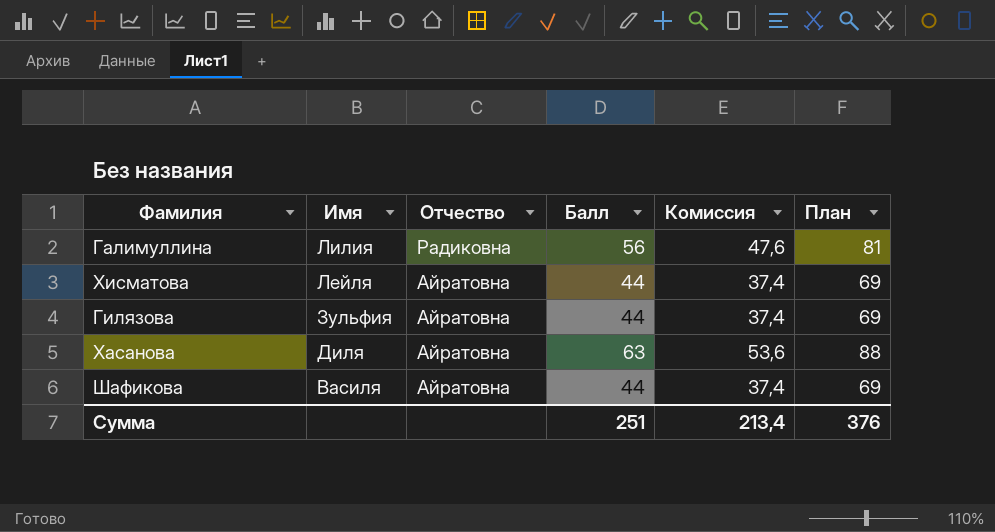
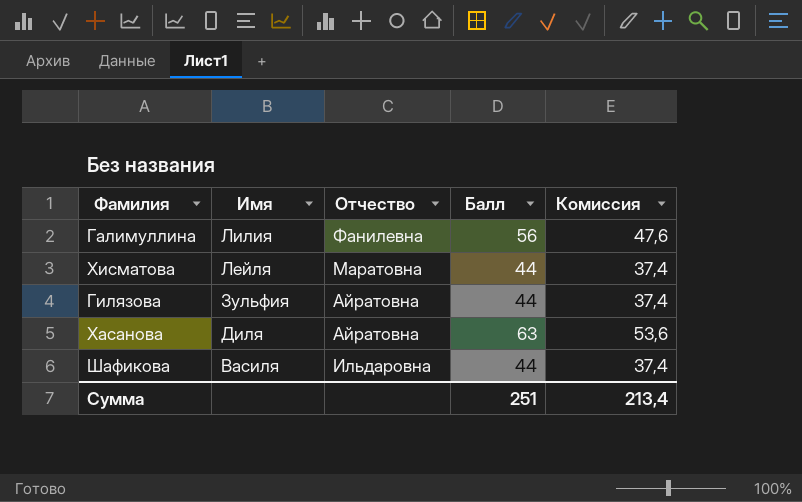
column План | formula: [Балл] + 25 -> none
Галимуллина | Отчество: Радиковна -> Фанилевна
Хисматова | Отчество: Айратовна -> Маратовна
Шафикова | Отчество: Айратовна -> Ильдаровна

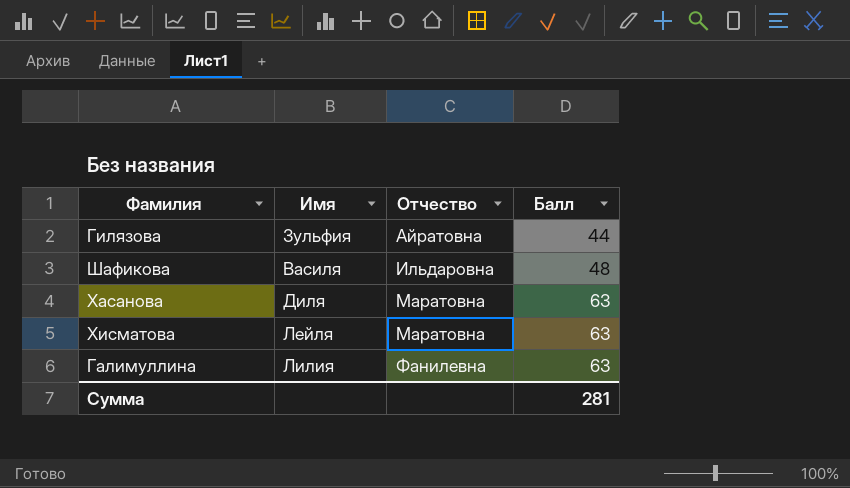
row order: Имя descending -> Отчество ascending
column Комиссия | formula: [Балл] * 0,85 -> none
Шафикова | Балл: 44 -> 48
Хасанова | Отчество: Айратовна -> Маратовна
Хисматова | Балл: 44 -> 63
Галимуллина | Балл: 56 -> 63
Сумма | Балл: 251 -> 281

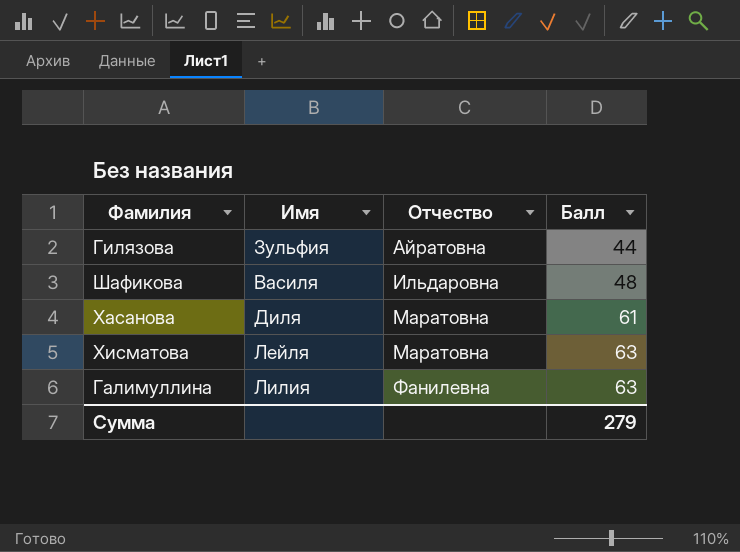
Хасанова | Балл: 63 -> 61
Сумма | Балл: 281 -> 279

